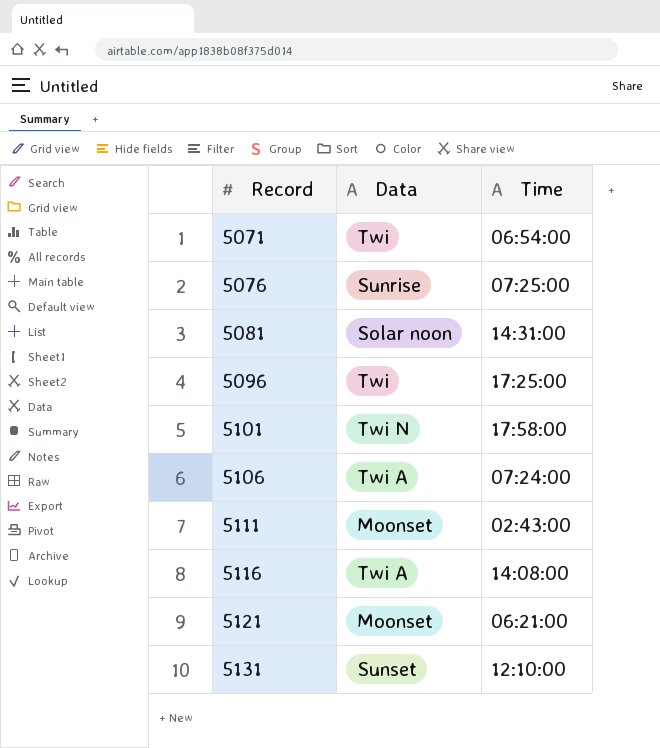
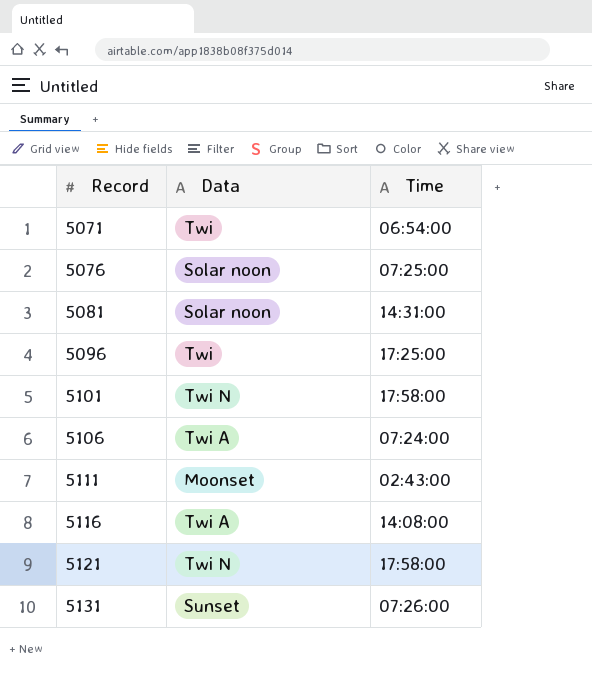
5076 | Data: Sunrise -> Solar noon
5121 | Data: Moonset -> Twi N
5121 | Time: 06:21:00 -> 17:58:00
5131 | Time: 12:10:00 -> 07:26:00

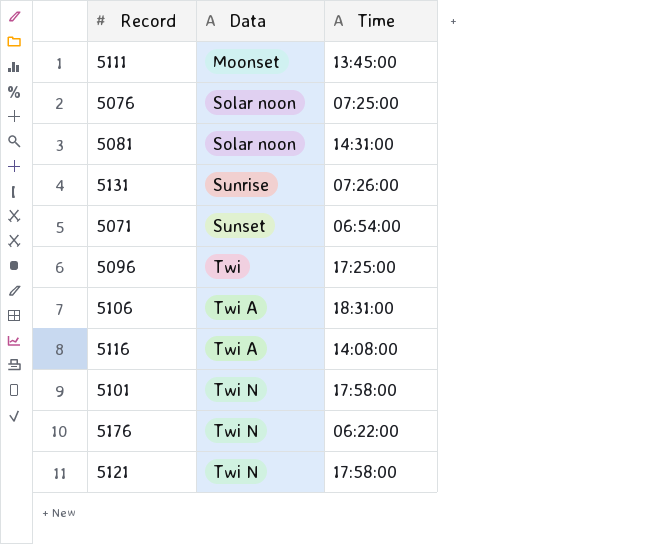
row order: Record ascending -> Data ascending
5111 | Time: 02:43:00 -> 13:45:00
5131 | Data: Sunset -> Sunrise
5071 | Data: Twi -> Sunset
5106 | Time: 07:24:00 -> 18:31:00
row 5176: none -> Twi N | 06:22:00

